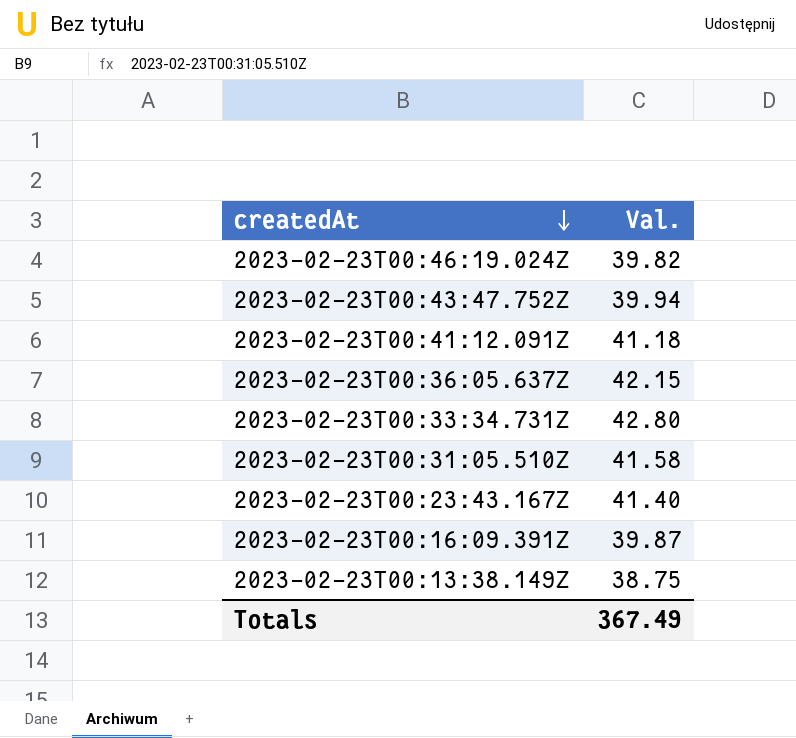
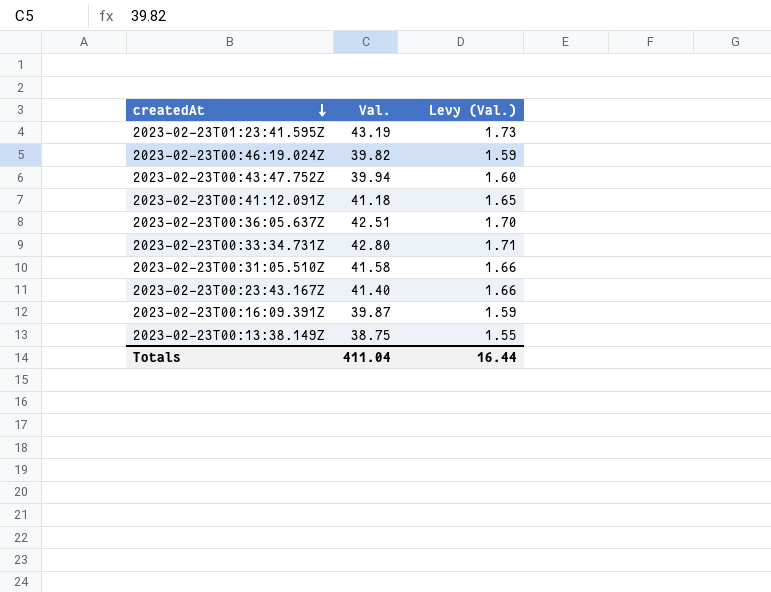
column Levy (Val.) | formula: none -> [Val.] * 0.04
row 2023-02-23T01:23:41.595Z: none -> 43.19 | 1.73
2023-02-23T00:36:05.637Z | Val.: 42.15 -> 42.51
Totals | Val.: 367.49 -> 411.04

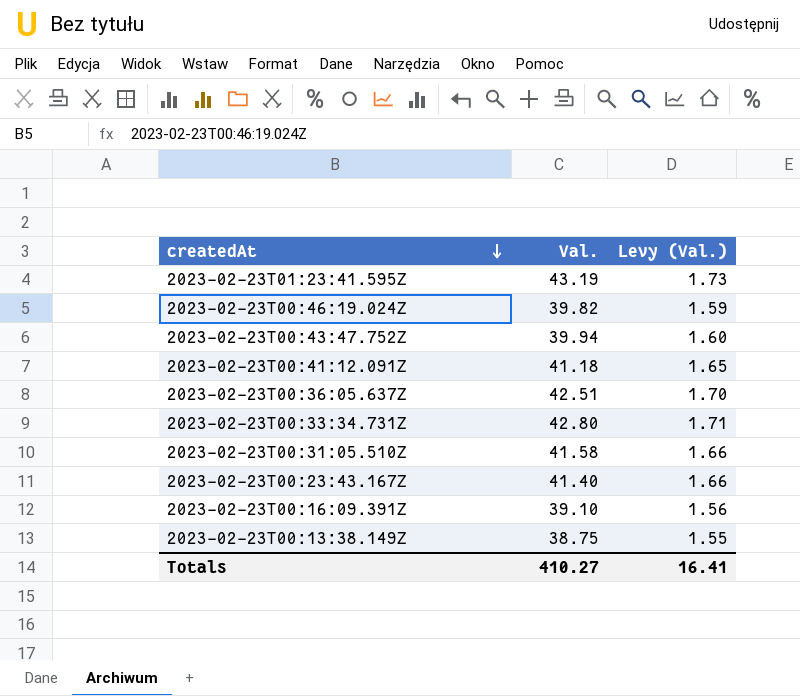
2023-02-23T00:16:09.391Z | Val.: 39.87 -> 39.10
2023-02-23T00:16:09.391Z | Levy (Val.): 1.59 -> 1.56
Totals | Val.: 411.04 -> 410.27
Totals | Levy (Val.): 16.44 -> 16.41

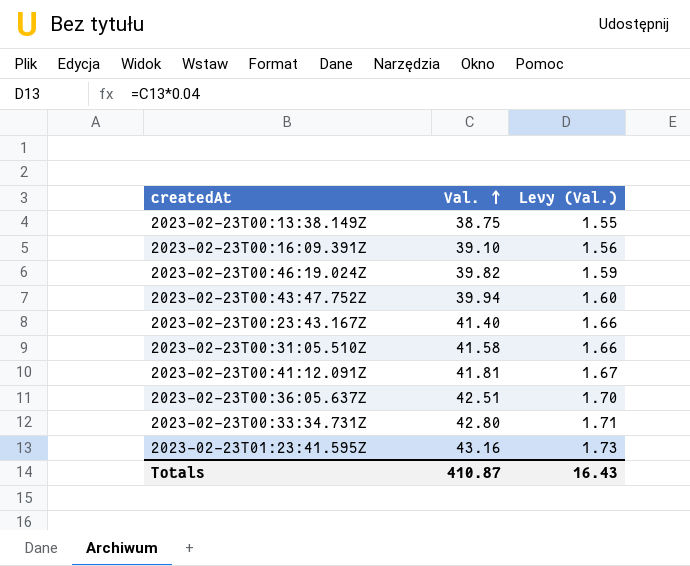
row order: createdAt descending -> Val. ascending
2023-02-23T00:41:12.091Z | Val.: 41.18 -> 41.81
2023-02-23T00:41:12.091Z | Levy (Val.): 1.65 -> 1.67
2023-02-23T01:23:41.595Z | Val.: 43.19 -> 43.16
Totals | Val.: 410.27 -> 410.87
Totals | Levy (Val.): 16.41 -> 16.43

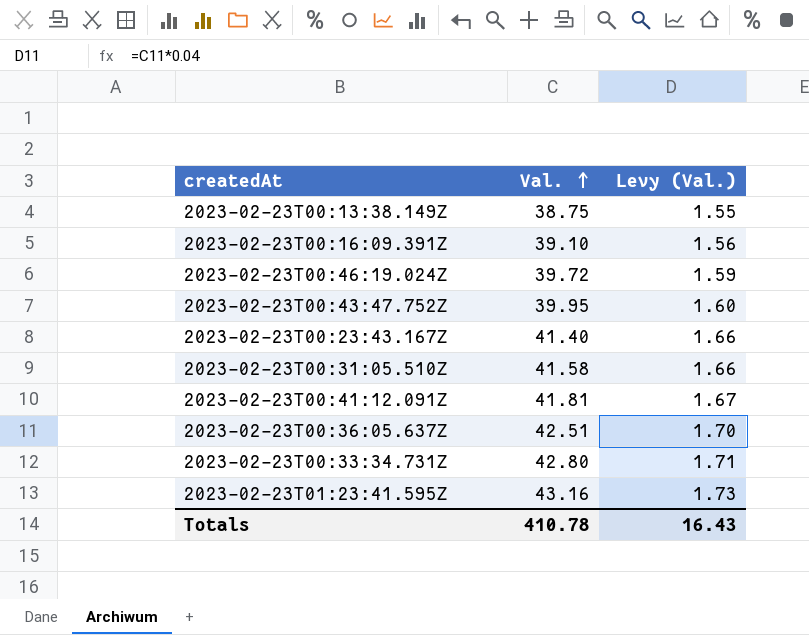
2023-02-23T00:46:19.024Z | Val.: 39.82 -> 39.72
2023-02-23T00:43:47.752Z | Val.: 39.94 -> 39.95
Totals | Val.: 410.87 -> 410.78

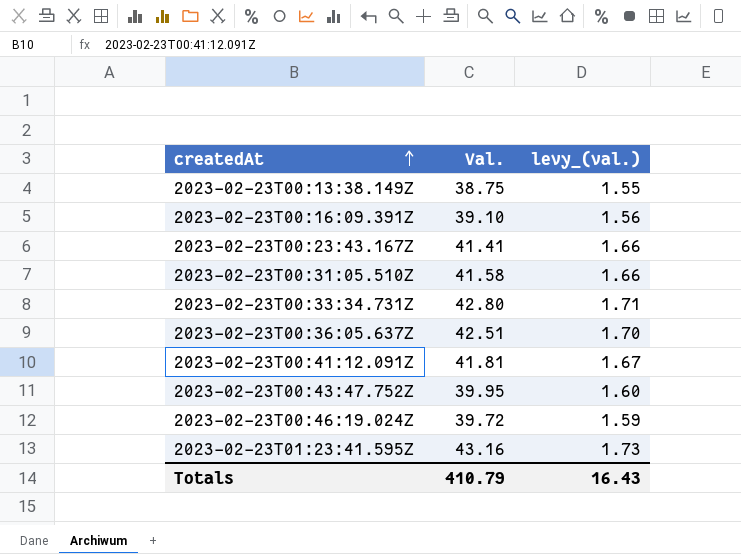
row order: Val. ascending -> createdAt ascending
column name: Levy (Val.) -> levy_(val.)
2023-02-23T00:23:43.167Z | Val.: 41.40 -> 41.41
Totals | Val.: 410.78 -> 410.79

